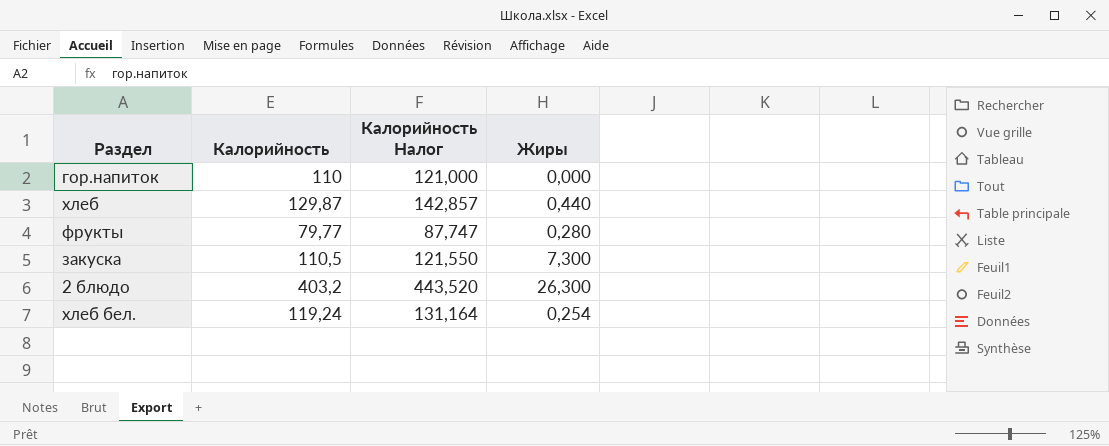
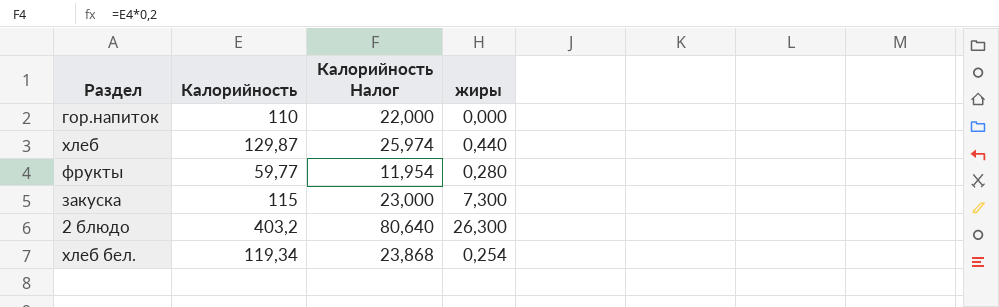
column Калорийность Налог | formula: [Калорийность] * 1,1 -> [Калорийность] * 0,2
column name: Жиры -> жиры
фрукты | Калорийность: 79,77 -> 59,77
закуска | Калорийность: 110,5 -> 115
хлеб бел. | Калорийность: 119,24 -> 119,34

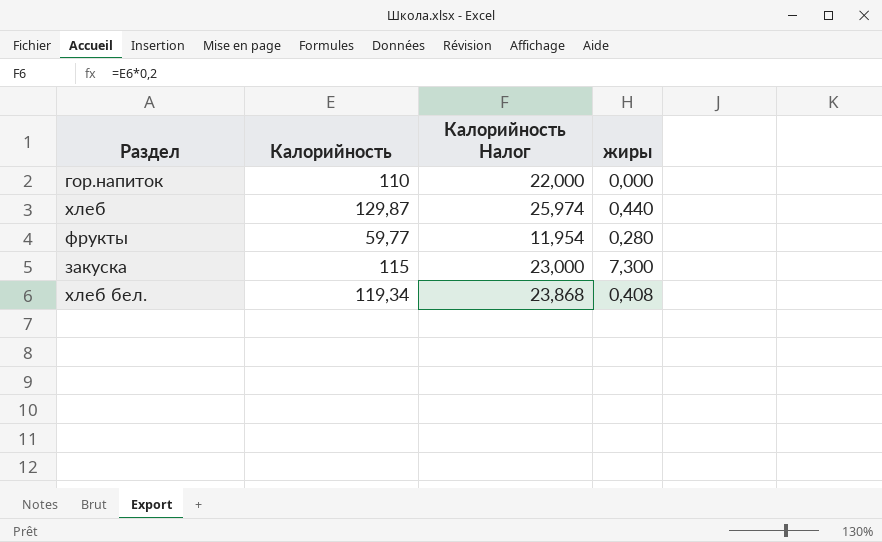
row 2 блюдо: 403,2 | 80,640 | 26,300 -> none
хлеб бел. | жиры: 0,254 -> 0,408

